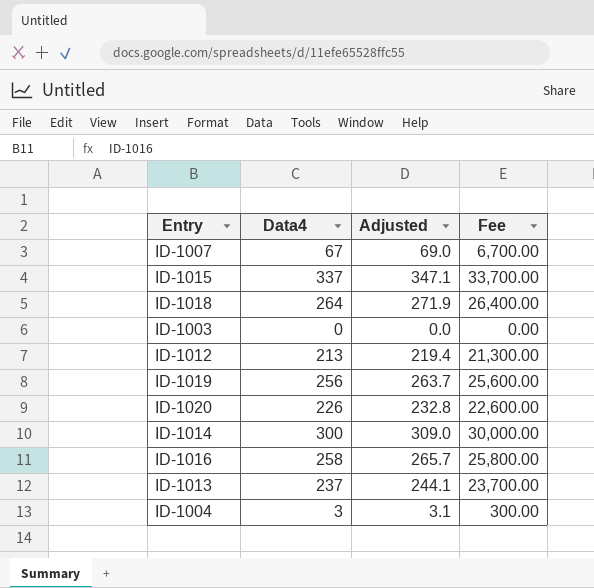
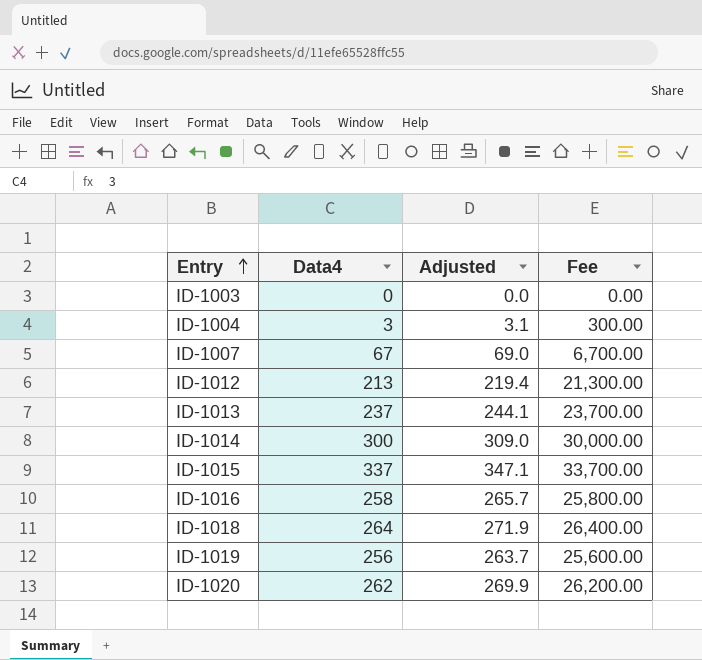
row order: none -> Entry ascending
ID-1020 | Data4: 226 -> 262
ID-1020 | Adjusted: 232.8 -> 269.9
ID-1020 | Fee: 22,600.00 -> 26,200.00

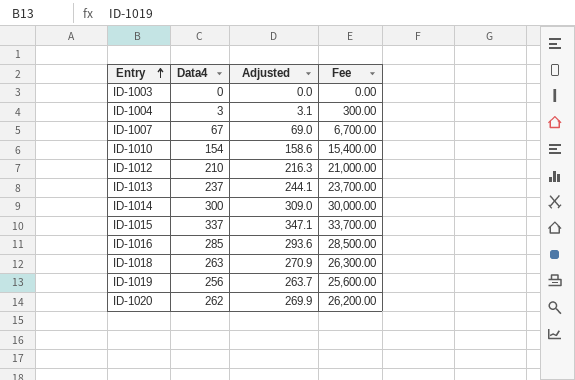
row ID-1010: none -> 154 | 158.6 | 15,400.00
ID-1012 | Data4: 213 -> 210
ID-1012 | Adjusted: 219.4 -> 216.3
ID-1012 | Fee: 21,300.00 -> 21,000.00
ID-1016 | Data4: 258 -> 285
ID-1016 | Adjusted: 265.7 -> 293.6
ID-1016 | Fee: 25,800.00 -> 28,500.00
ID-1018 | Data4: 264 -> 263
ID-1018 | Adjusted: 271.9 -> 270.9
ID-1018 | Fee: 26,400.00 -> 26,300.00

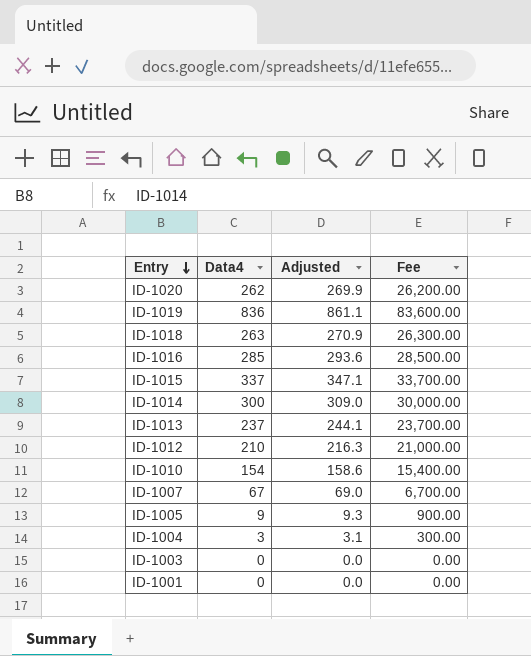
row order: Entry ascending -> Entry descending
ID-1019 | Data4: 256 -> 836
ID-1019 | Adjusted: 263.7 -> 861.1
ID-1019 | Fee: 25,600.00 -> 83,600.00
row ID-1005: none -> 9 | 9.3 | 900.00
row ID-1001: none -> 0 | 0.0 | 0.00

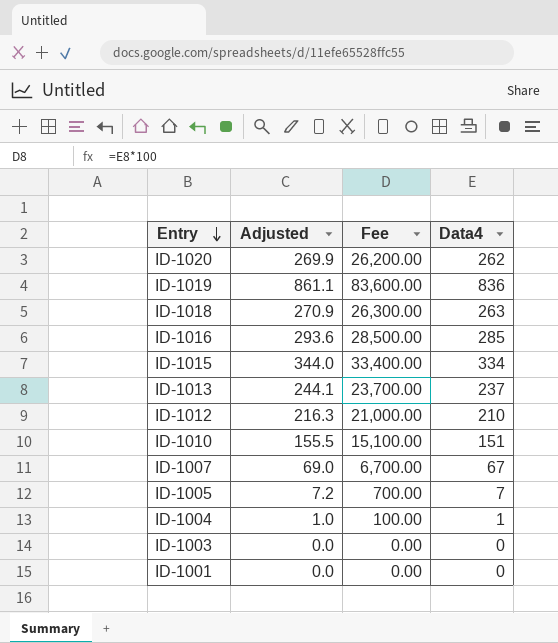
column Data4 | position: 2 -> 4
row ID-1014: 300 | 309.0 | 30,000.00 -> none
ID-1015 | Adjusted: 347.1 -> 344.0
ID-1015 | Fee: 33,700.00 -> 33,400.00
ID-1015 | Data4: 337 -> 334
ID-1010 | Adjusted: 158.6 -> 155.5
ID-1010 | Fee: 15,400.00 -> 15,100.00
ID-1010 | Data4: 154 -> 151
ID-1005 | Adjusted: 9.3 -> 7.2
ID-1005 | Fee: 900.00 -> 700.00
ID-1005 | Data4: 9 -> 7
ID-1004 | Adjusted: 3.1 -> 1.0
ID-1004 | Fee: 300.00 -> 100.00
ID-1004 | Data4: 3 -> 1

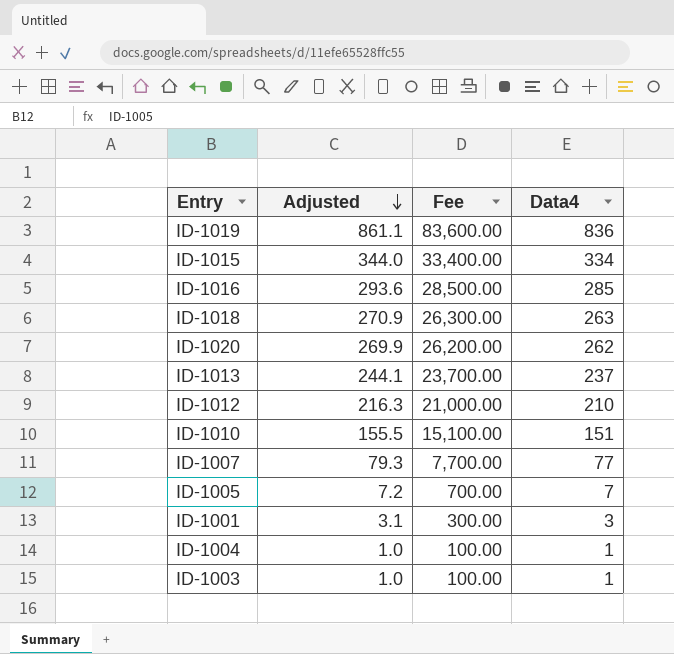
row order: Entry descending -> Adjusted descending
ID-1007 | Adjusted: 69.0 -> 79.3
ID-1007 | Fee: 6,700.00 -> 7,700.00
ID-1007 | Data4: 67 -> 77
ID-1001 | Adjusted: 0.0 -> 3.1
ID-1001 | Fee: 0.00 -> 300.00
ID-1001 | Data4: 0 -> 3
ID-1003 | Adjusted: 0.0 -> 1.0
ID-1003 | Fee: 0.00 -> 100.00
ID-1003 | Data4: 0 -> 1

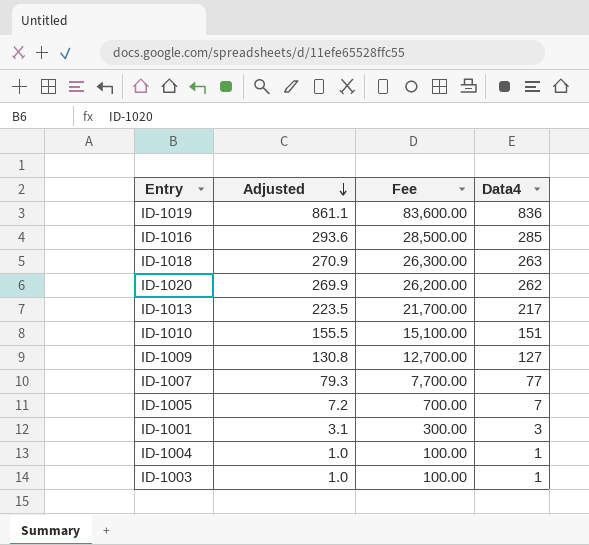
row ID-1015: 344.0 | 33,400.00 | 334 -> none
row ID-1012: 216.3 | 21,000.00 | 210 -> none
ID-1013 | Adjusted: 244.1 -> 223.5
ID-1013 | Fee: 23,700.00 -> 21,700.00
ID-1013 | Data4: 237 -> 217
row ID-1009: none -> 130.8 | 12,700.00 | 127

